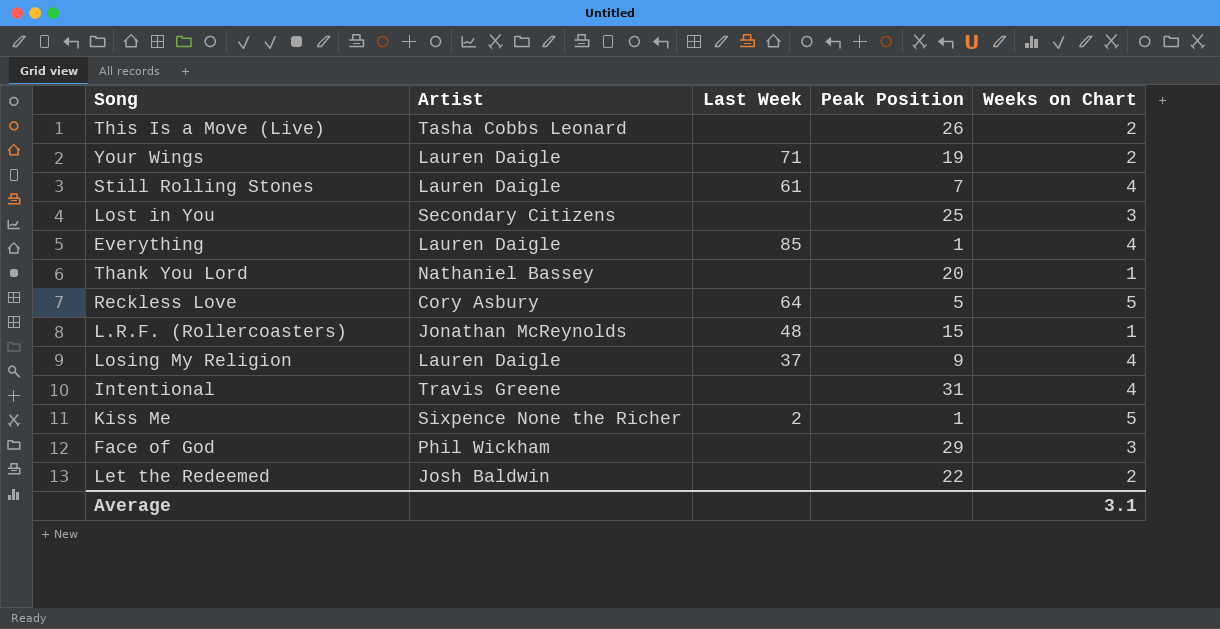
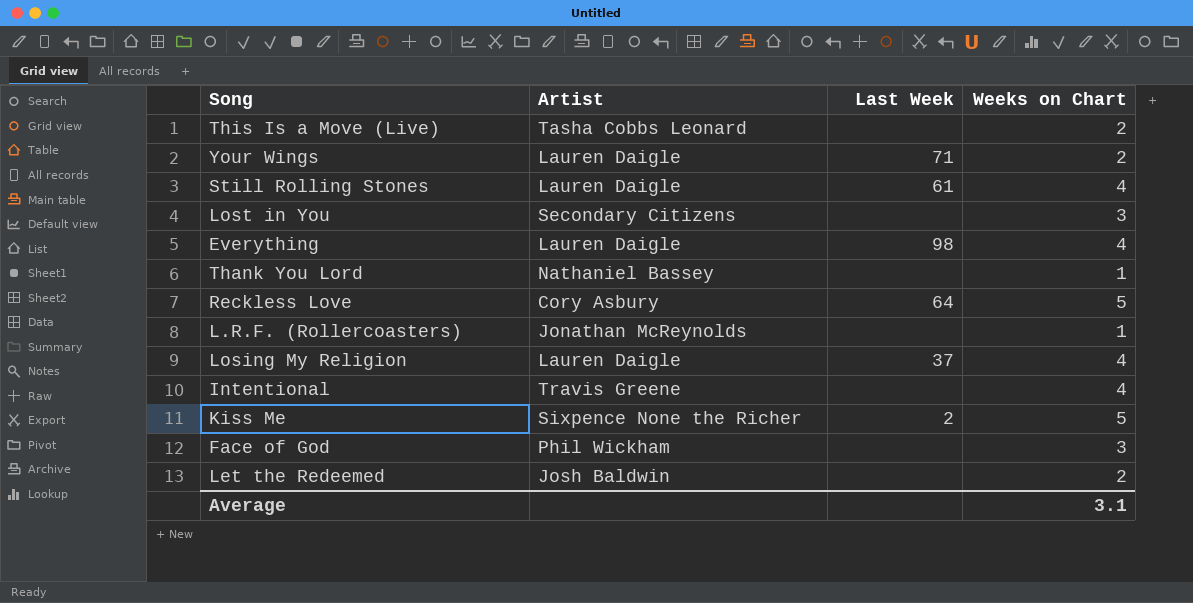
column Peak Position | position: 4 -> none
Everything | Last Week: 85 -> 98
L.R.F. (Rollercoasters) | Last Week: 48 -> none

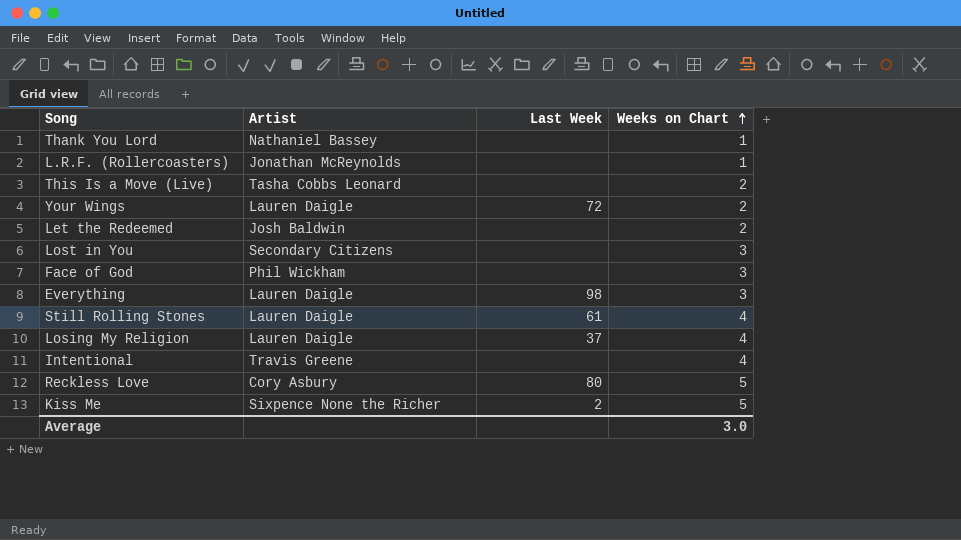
row order: none -> Weeks on Chart ascending
Your Wings | Last Week: 71 -> 72
Everything | Weeks on Chart: 4 -> 3
Reckless Love | Last Week: 64 -> 80
Average | Weeks on Chart: 3.1 -> 3.0

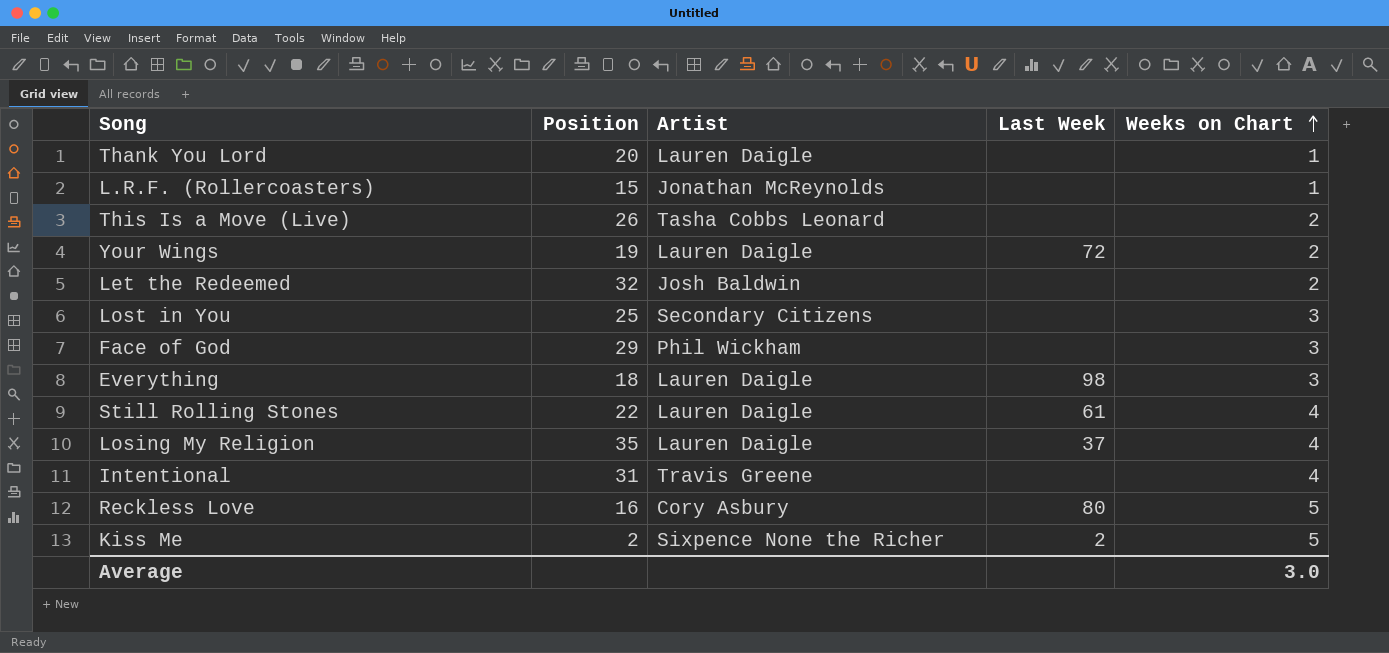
column Position | position: none -> 2
Thank You Lord | Artist: Nathaniel Bassey -> Lauren Daigle

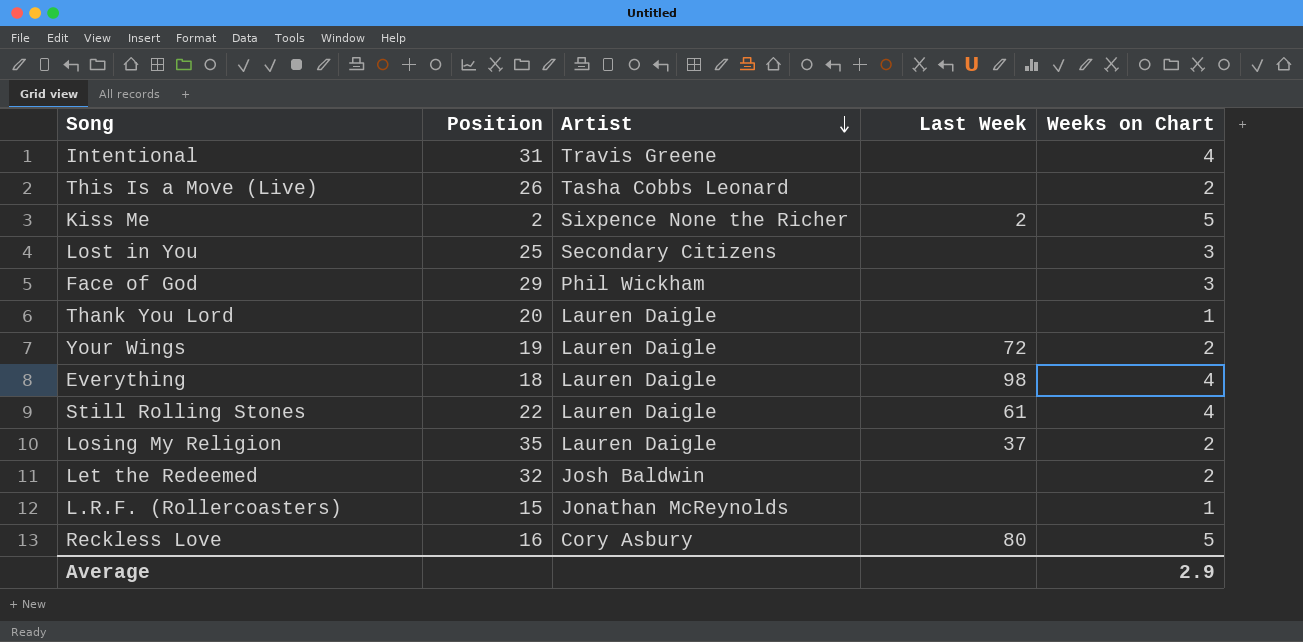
row order: Weeks on Chart ascending -> Artist descending
Everything | Weeks on Chart: 3 -> 4
Losing My Religion | Weeks on Chart: 4 -> 2
Average | Weeks on Chart: 3.0 -> 2.9

